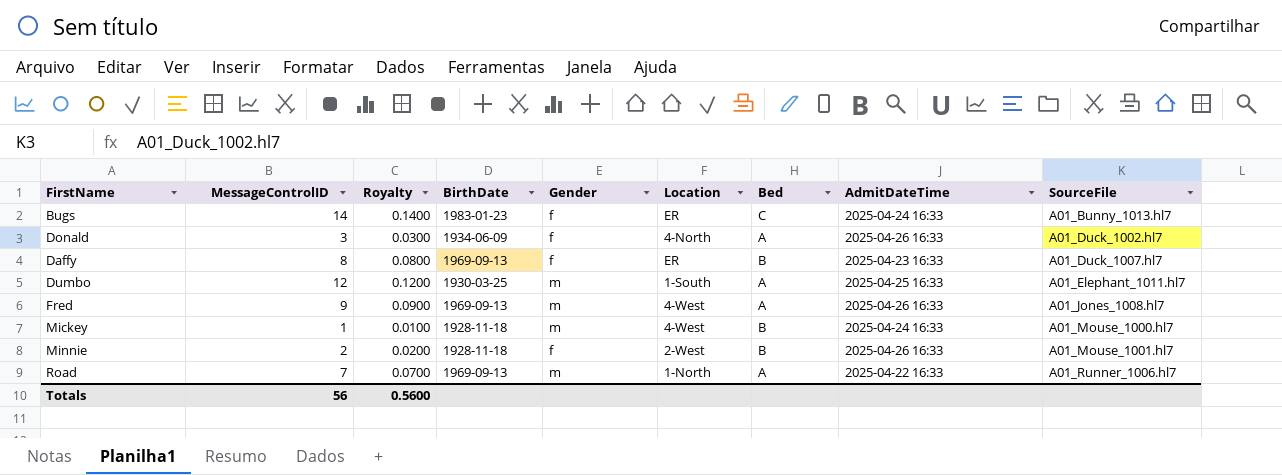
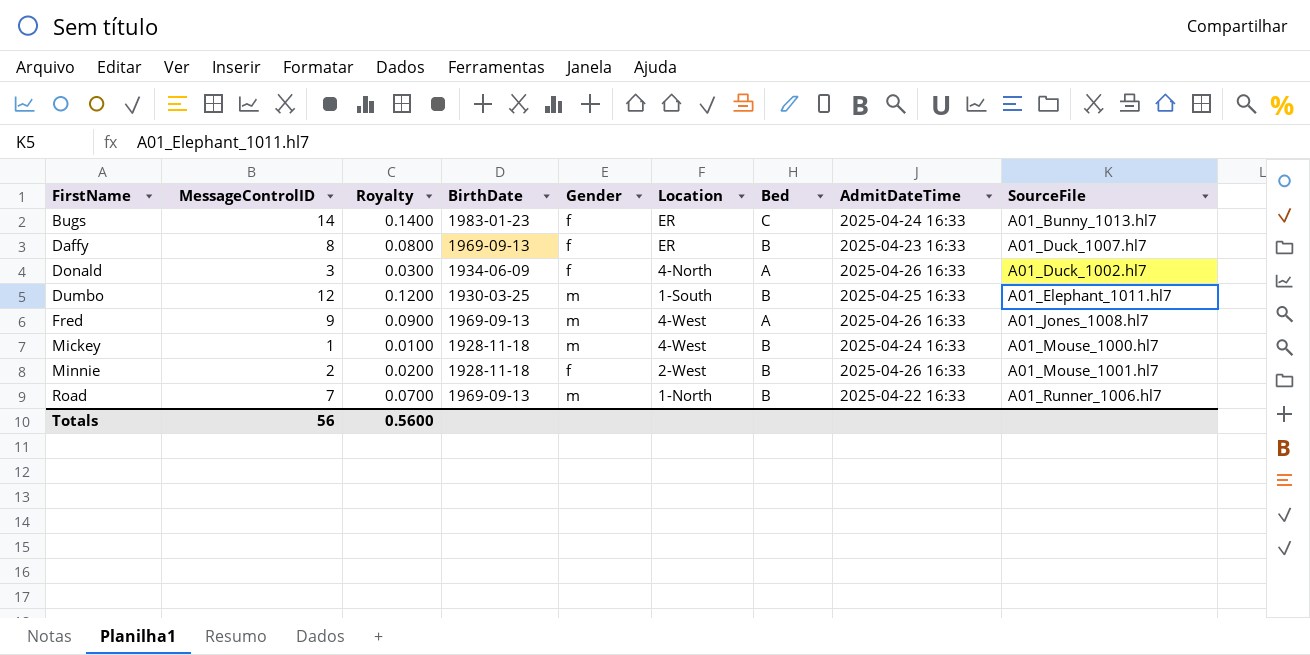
row order: SourceFile ascending -> FirstName ascending
Dumbo | Bed: A -> B
Road | Bed: A -> B

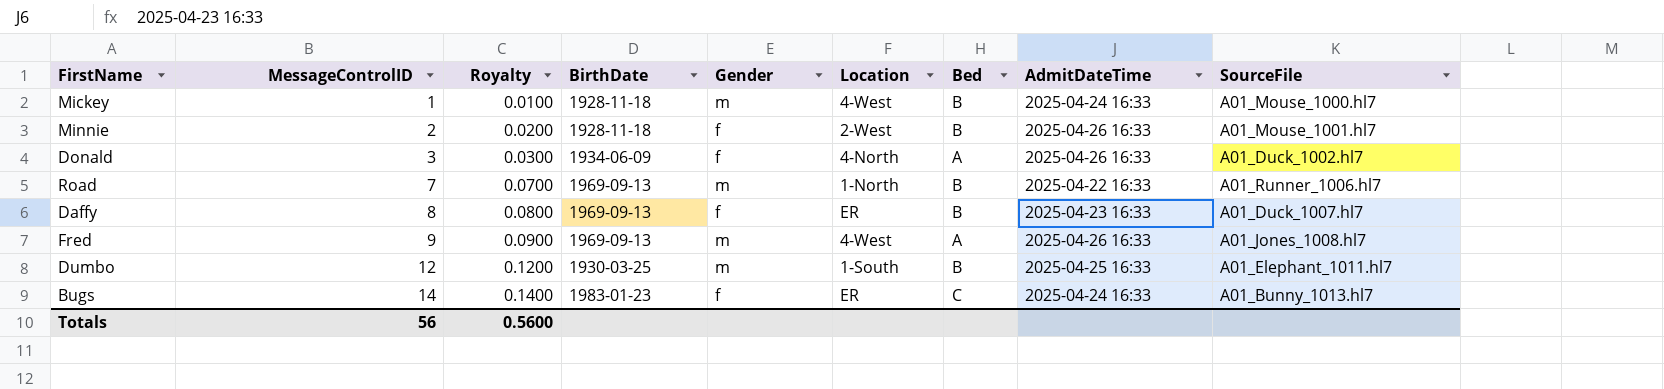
row order: FirstName ascending -> MessageControlID ascending

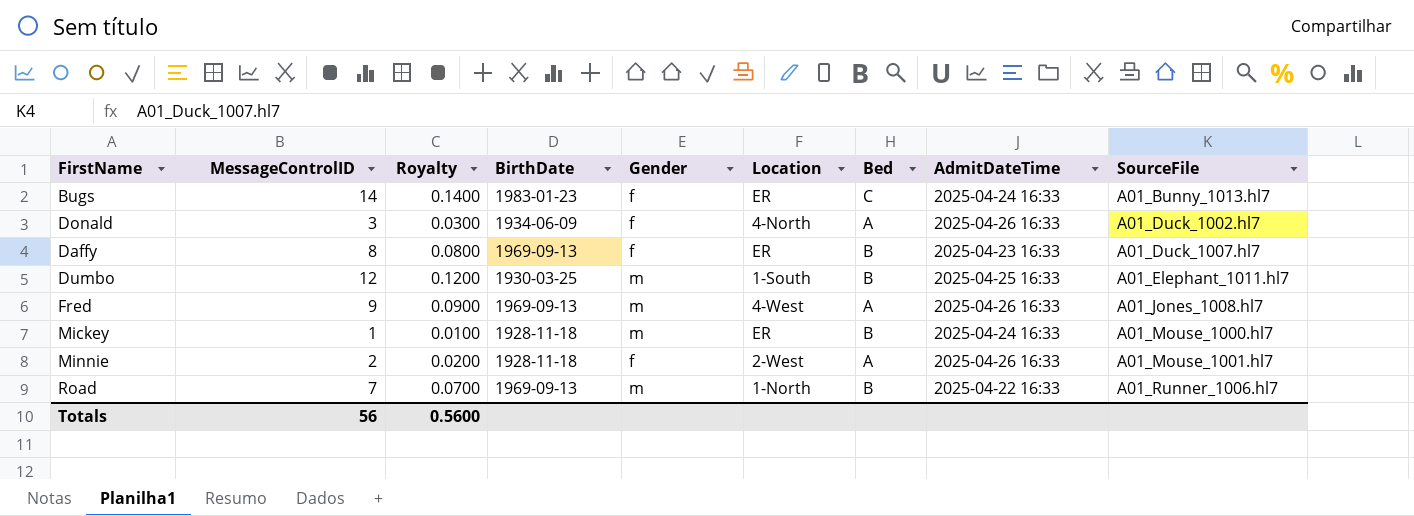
row order: MessageControlID ascending -> SourceFile ascending
Mickey | Location: 4-West -> ER
Minnie | Bed: B -> A

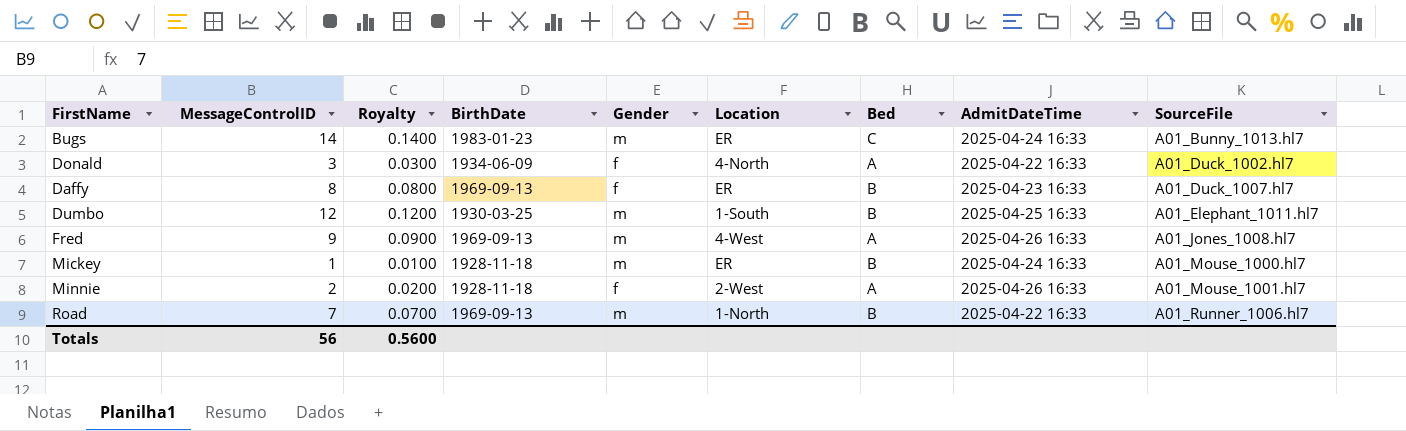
Bugs | Gender: f -> m
Donald | AdmitDateTime: 2025-04-26 16:33 -> 2025-04-22 16:33

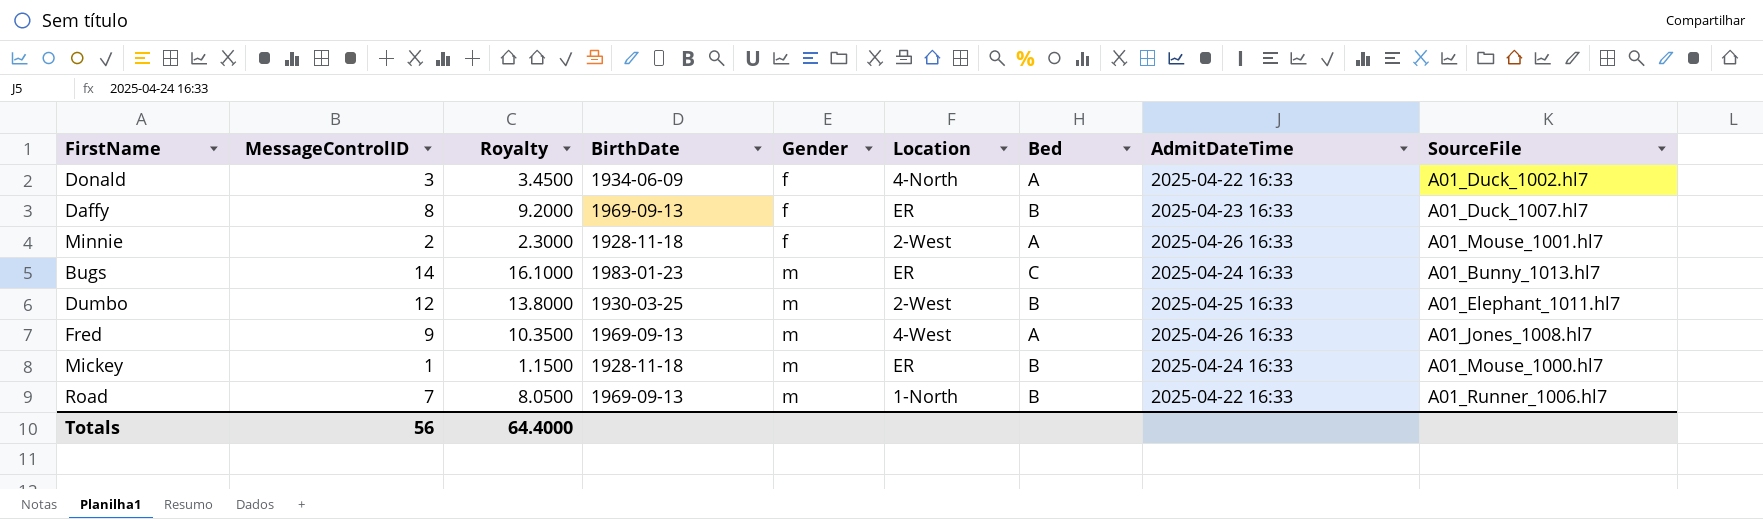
row order: SourceFile ascending -> Gender ascending
column Royalty | formula: [MessageControlID] * 0.01 -> [MessageControlID] * 1.15
Dumbo | Location: 1-South -> 2-West
Totals | Royalty: 0.5600 -> 64.4000

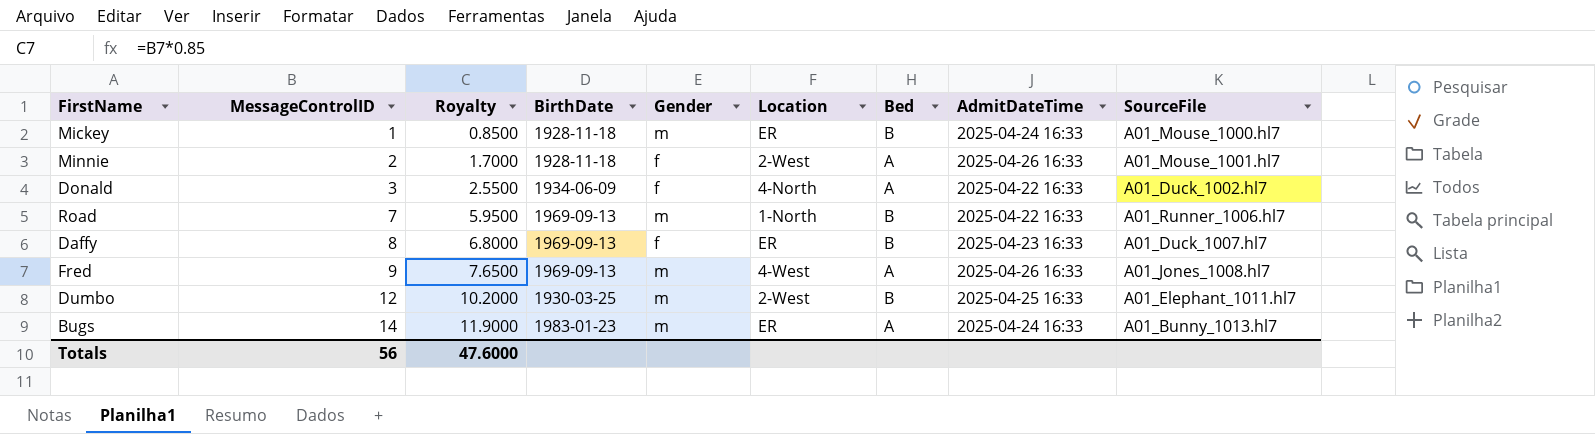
row order: Gender ascending -> MessageControlID ascending
column Royalty | formula: [MessageControlID] * 1.15 -> [MessageControlID] * 0.85
Bugs | Bed: C -> A
Totals | Royalty: 64.4000 -> 47.6000

